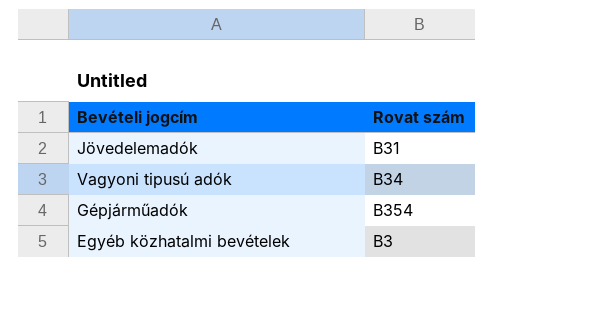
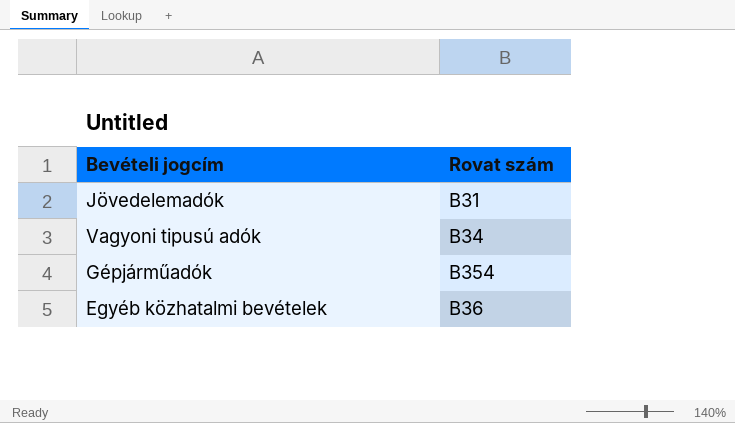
Egyéb közhatalmi bevételek | Rovat szám: B3 -> B36

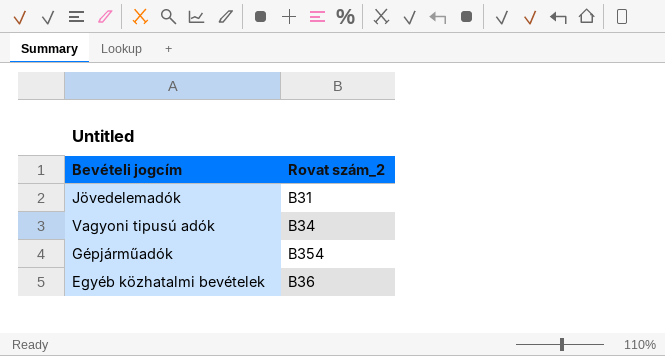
column name: Rovat szám -> Rovat szám_2

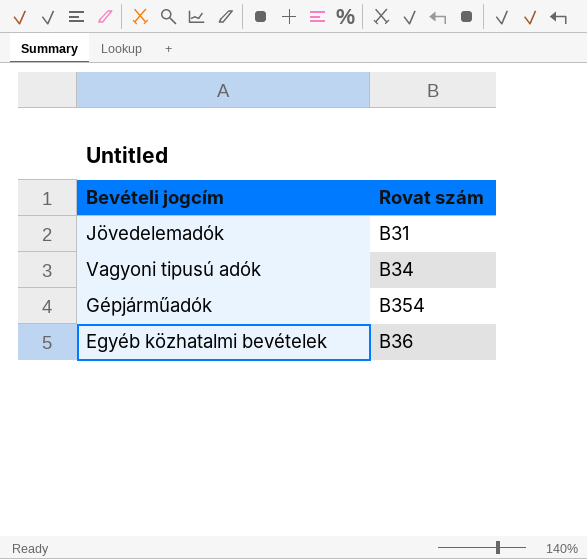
column name: Rovat szám_2 -> Rovat szám

